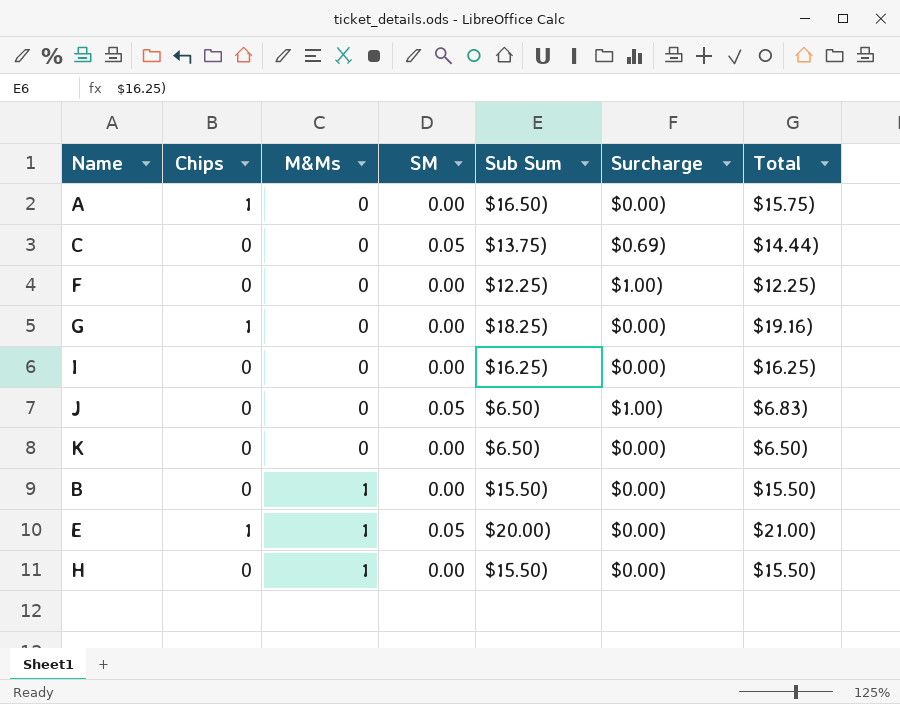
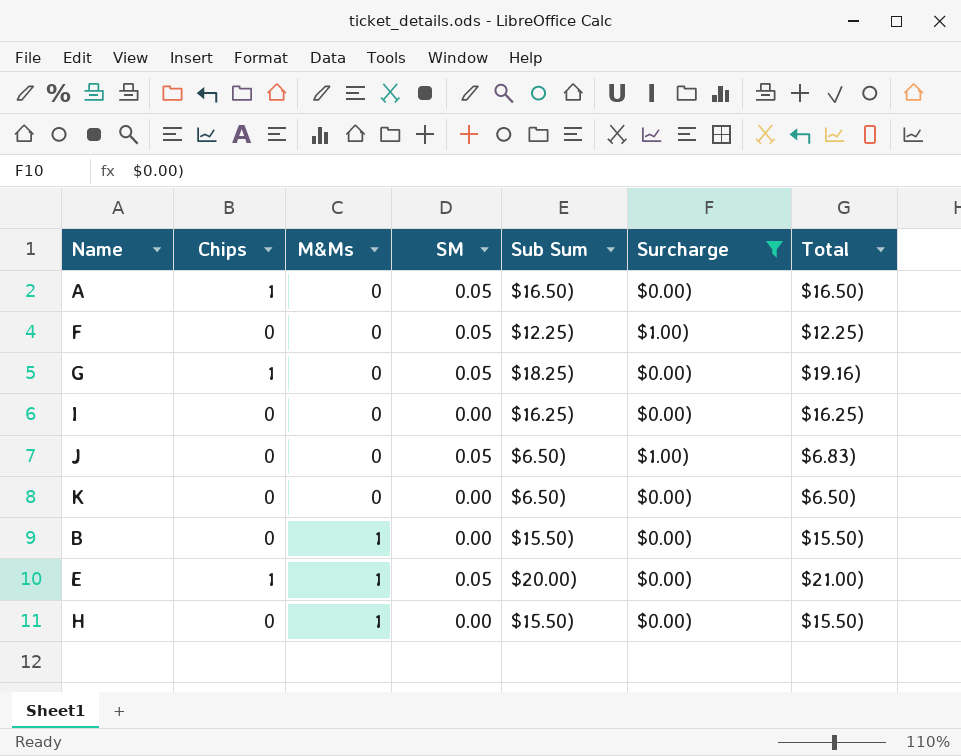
filter: none -> Surcharge != $0.69)
A | SM: 0.00 -> 0.05
A | Total: $15.75) -> $16.50)
F | SM: 0.00 -> 0.05
G | SM: 0.00 -> 0.05

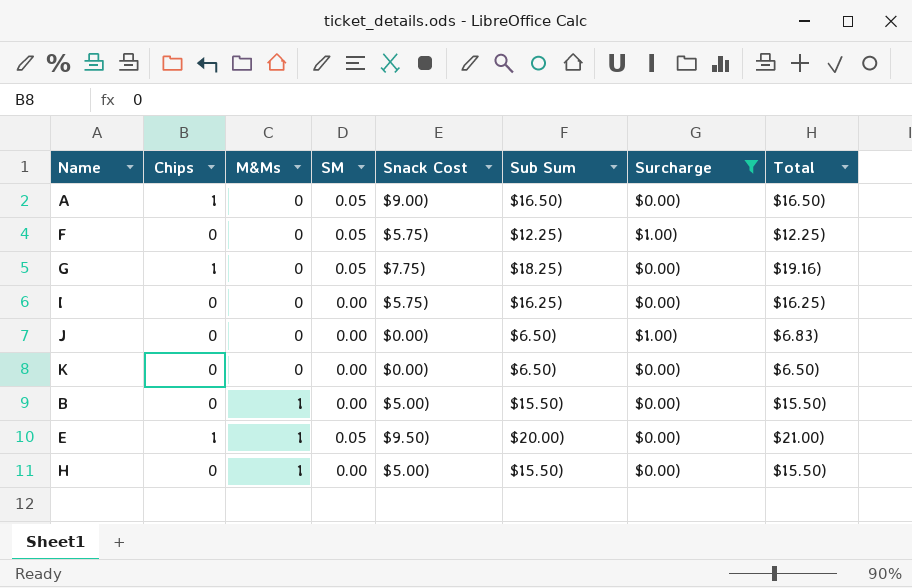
column Snack Cost | position: none -> 5
J | SM: 0.05 -> 0.00

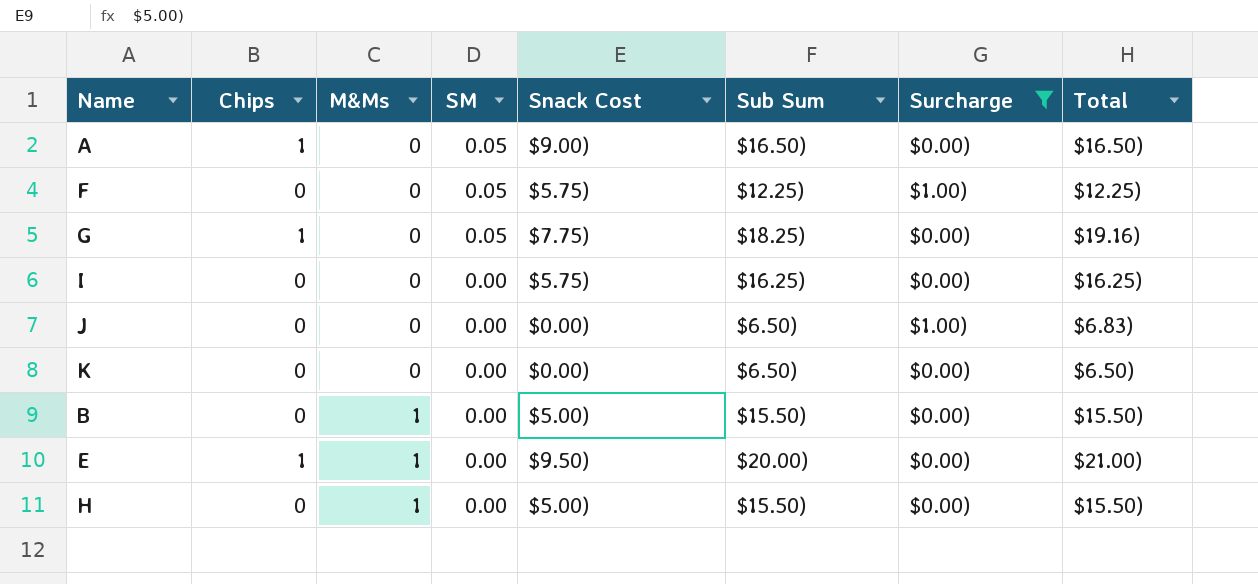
E | SM: 0.05 -> 0.00

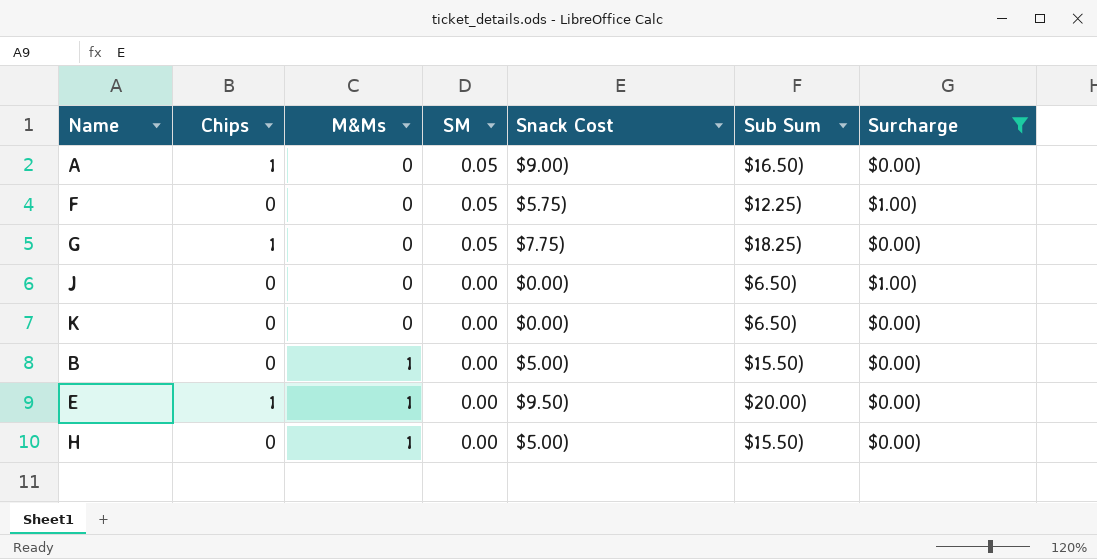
column Total | position: 8 -> none
row I: 0 | 0 | 0.00 | $5.75) | $16.25) | $0.00) | $16.25) -> none

